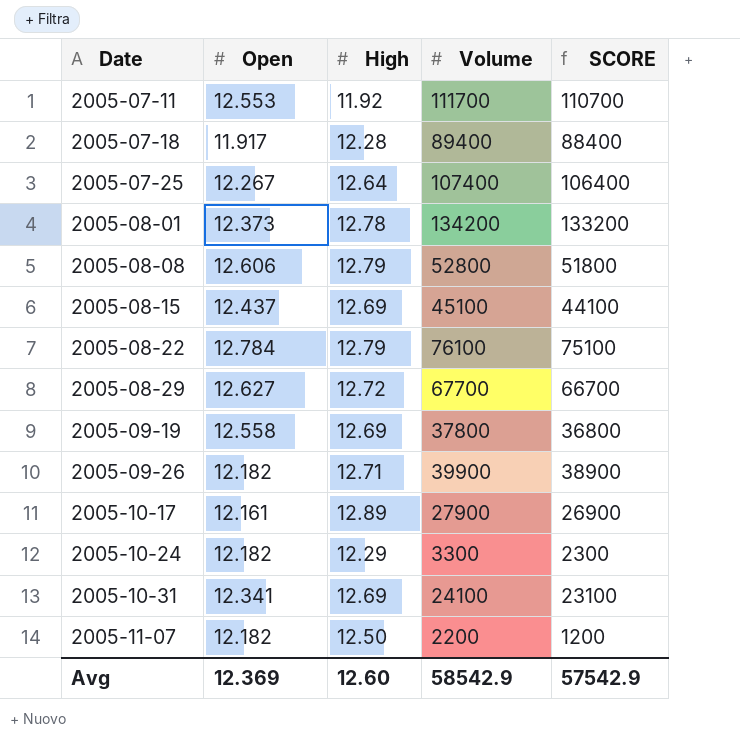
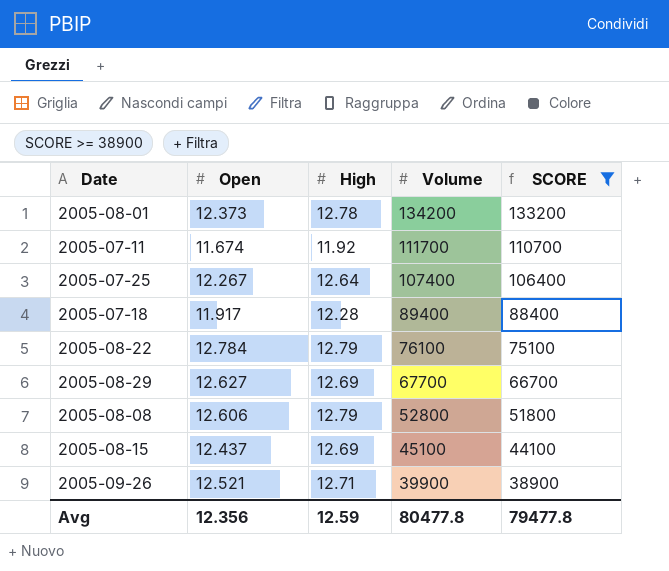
filter: none -> SCORE >= 38900
row order: Date ascending -> Volume descending
2005-07-11 | Open: 12.553 -> 11.674
2005-08-29 | High: 12.72 -> 12.69
2005-09-26 | Open: 12.182 -> 12.521
Avg | Open: 12.369 -> 12.356
Avg | High: 12.60 -> 12.59
Avg | Volume: 58542.9 -> 80477.8
Avg | SCORE: 57542.9 -> 79477.8

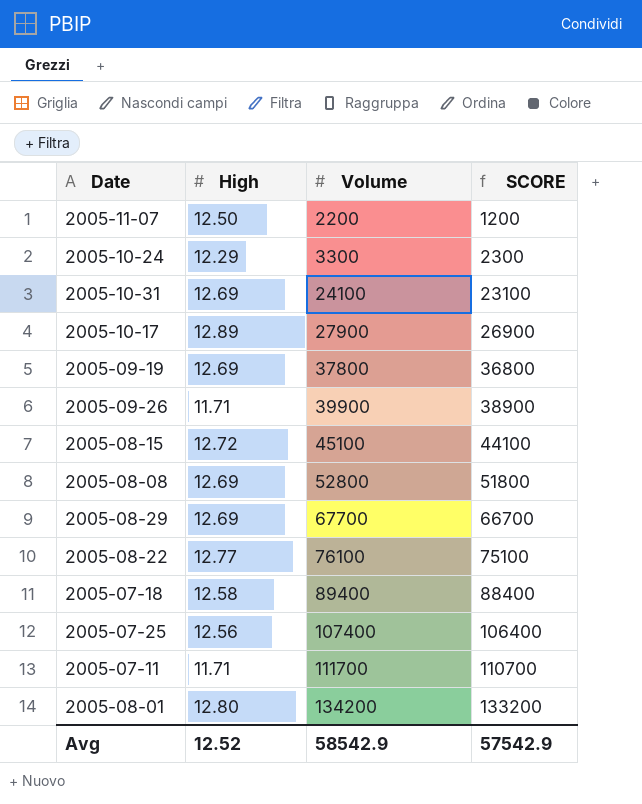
filter: SCORE >= 38900 -> none
row order: Volume descending -> Volume ascending
column Open | position: 2 -> none
2005-09-26 | High: 12.71 -> 11.71
2005-08-15 | High: 12.69 -> 12.72
2005-08-08 | High: 12.79 -> 12.69
2005-08-22 | High: 12.79 -> 12.77
2005-07-18 | High: 12.28 -> 12.58
2005-07-25 | High: 12.64 -> 12.56
2005-07-11 | High: 11.92 -> 11.71
2005-08-01 | High: 12.78 -> 12.80
Avg | High: 12.59 -> 12.52
Avg | Volume: 80477.8 -> 58542.9
Avg | SCORE: 79477.8 -> 57542.9

